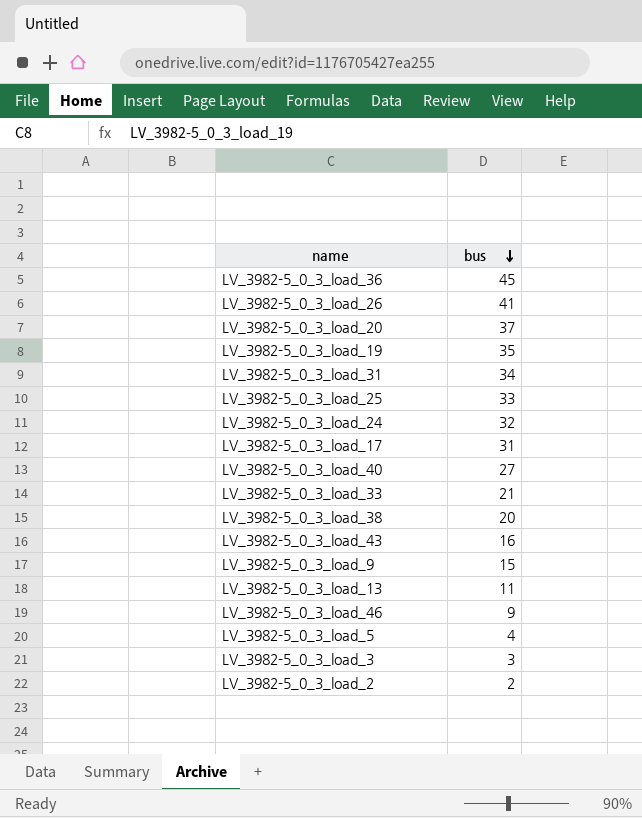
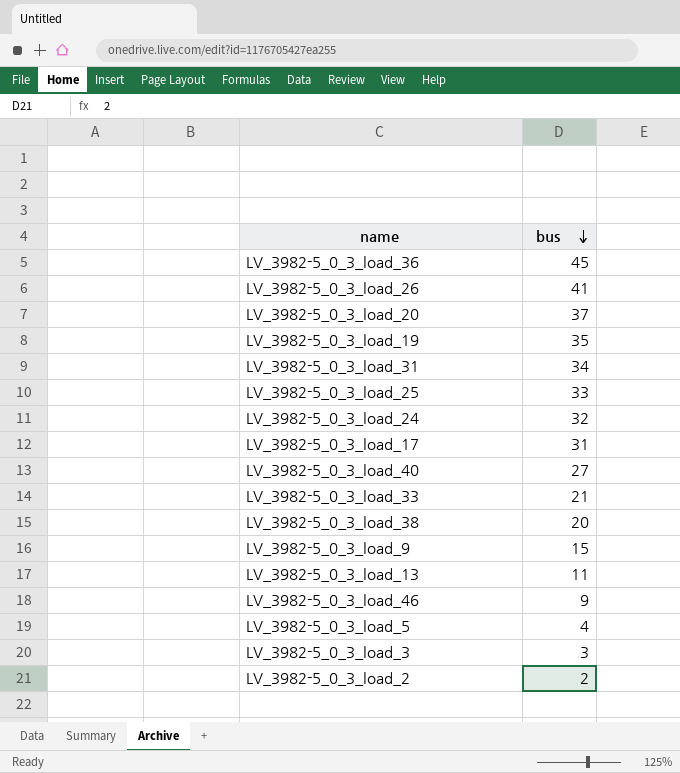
row LV_3982-5_0_3_load_43: 16 -> none

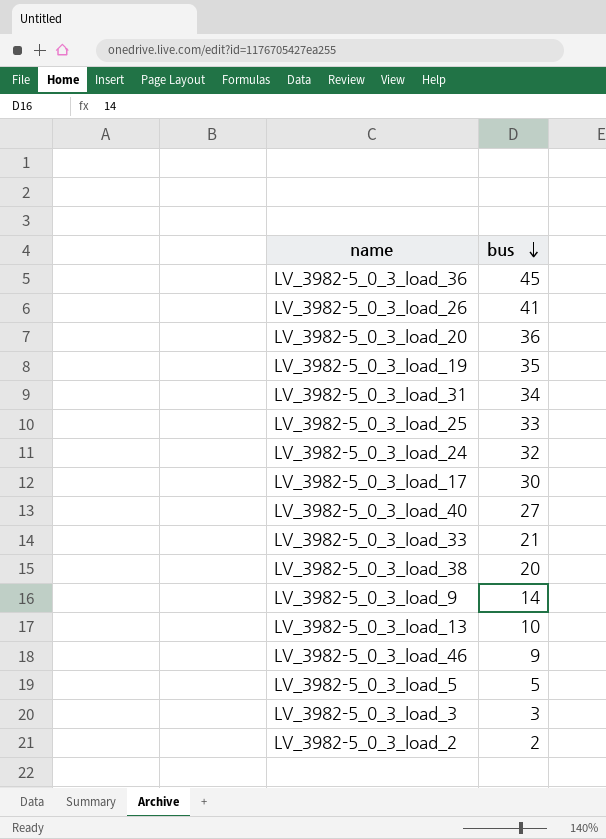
LV_3982-5_0_3_load_20 | bus: 37 -> 36
LV_3982-5_0_3_load_17 | bus: 31 -> 30
LV_3982-5_0_3_load_9 | bus: 15 -> 14
LV_3982-5_0_3_load_13 | bus: 11 -> 10
LV_3982-5_0_3_load_5 | bus: 4 -> 5

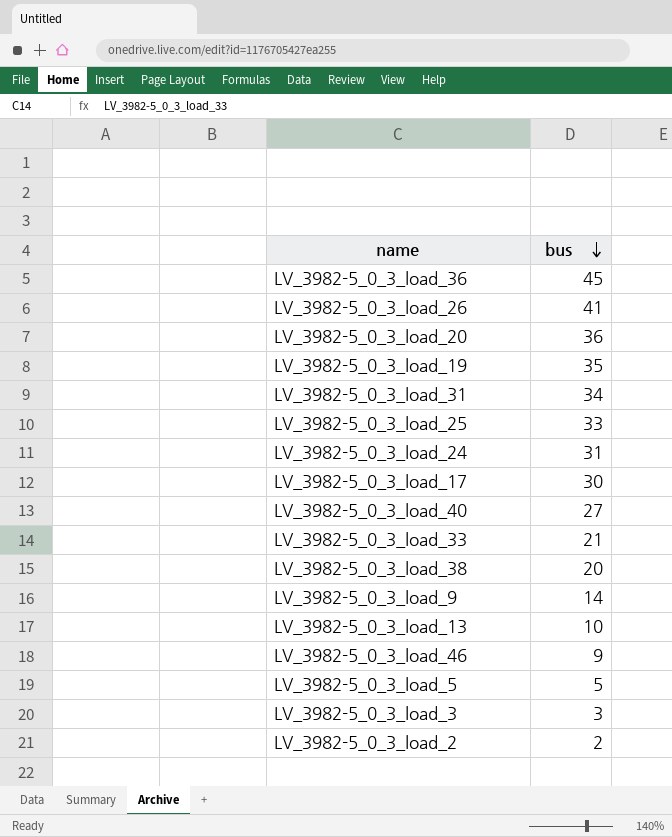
LV_3982-5_0_3_load_24 | bus: 32 -> 31

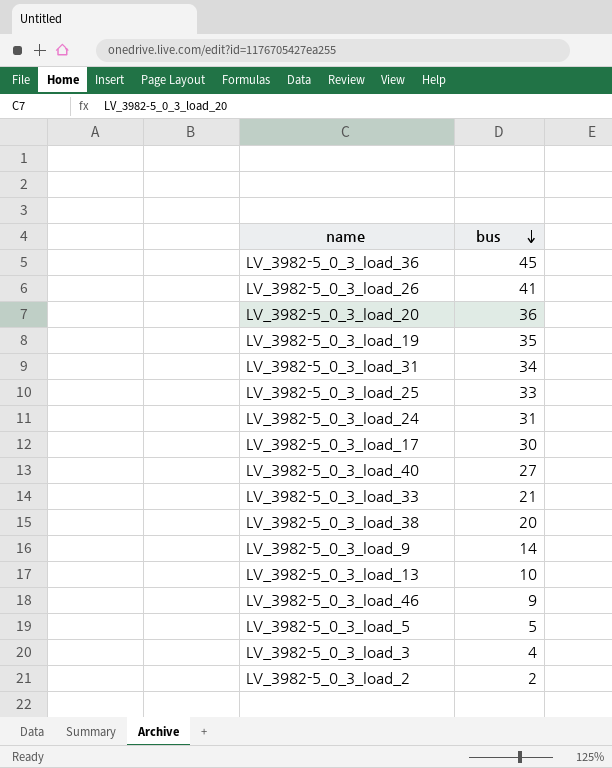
LV_3982-5_0_3_load_3 | bus: 3 -> 4

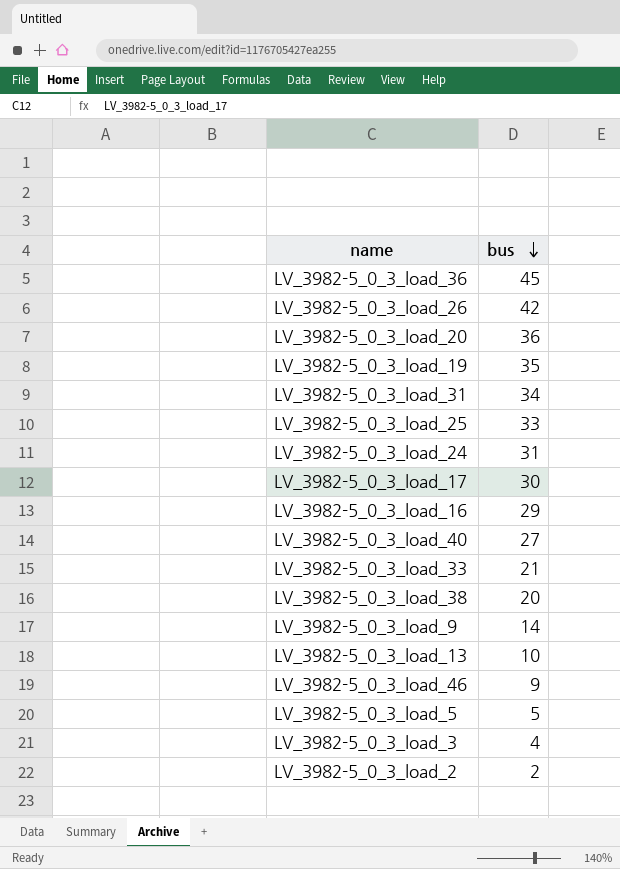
LV_3982-5_0_3_load_26 | bus: 41 -> 42
row LV_3982-5_0_3_load_16: none -> 29

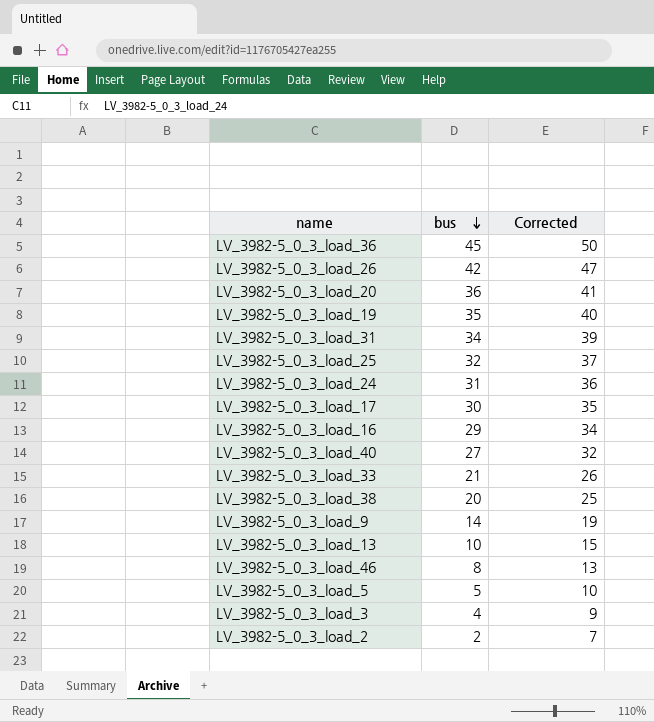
column Corrected | formula: none -> [bus] + 5
LV_3982-5_0_3_load_25 | bus: 33 -> 32
LV_3982-5_0_3_load_46 | bus: 9 -> 8

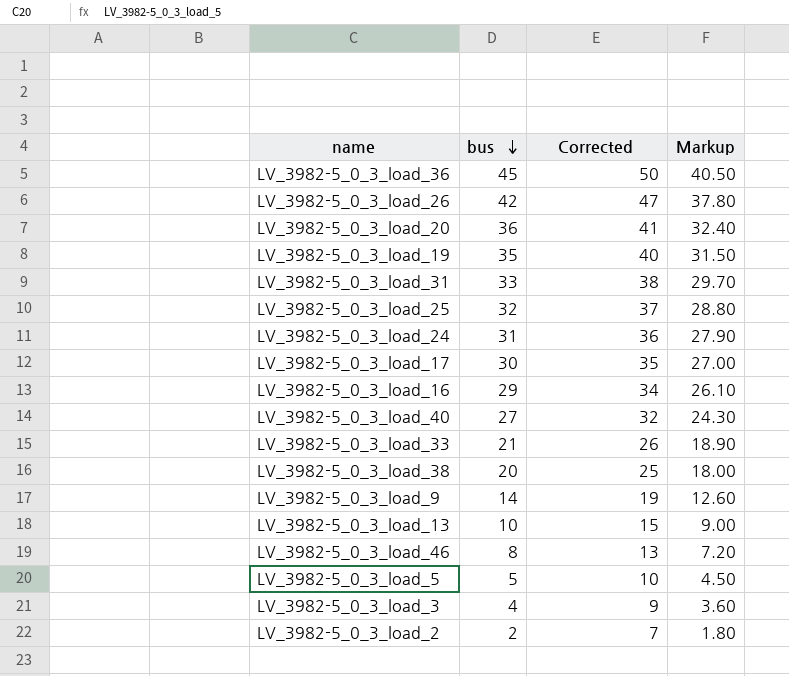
column Markup | formula: none -> [bus] * 0.9
LV_3982-5_0_3_load_31 | bus: 34 -> 33
LV_3982-5_0_3_load_31 | Corrected: 39 -> 38

